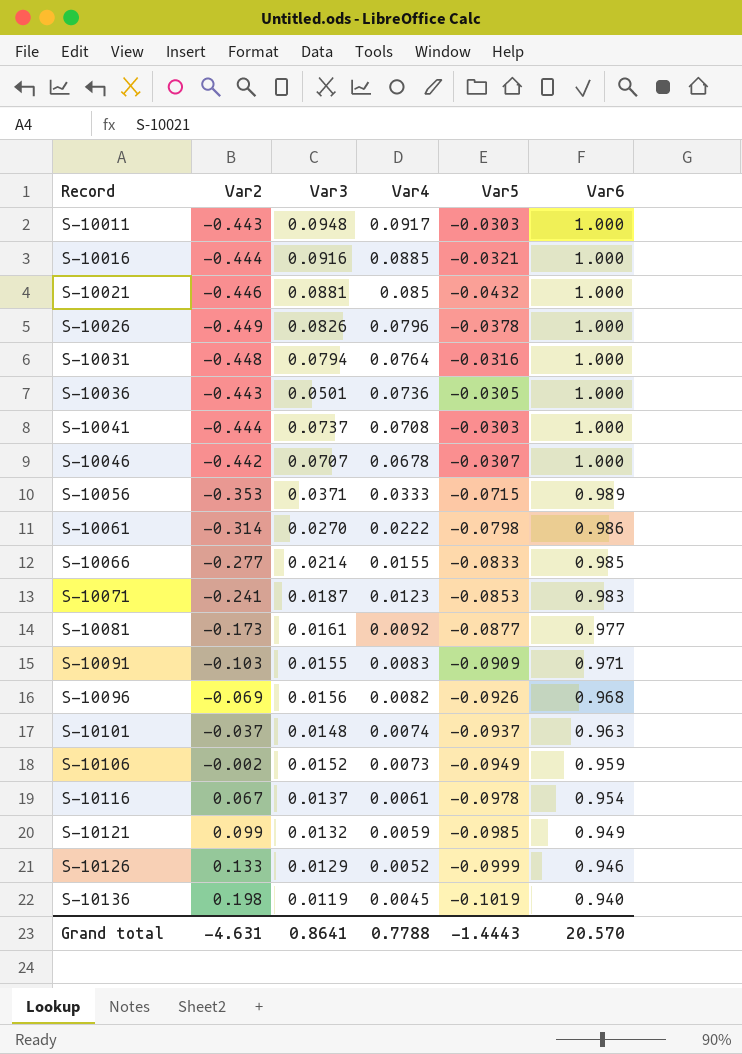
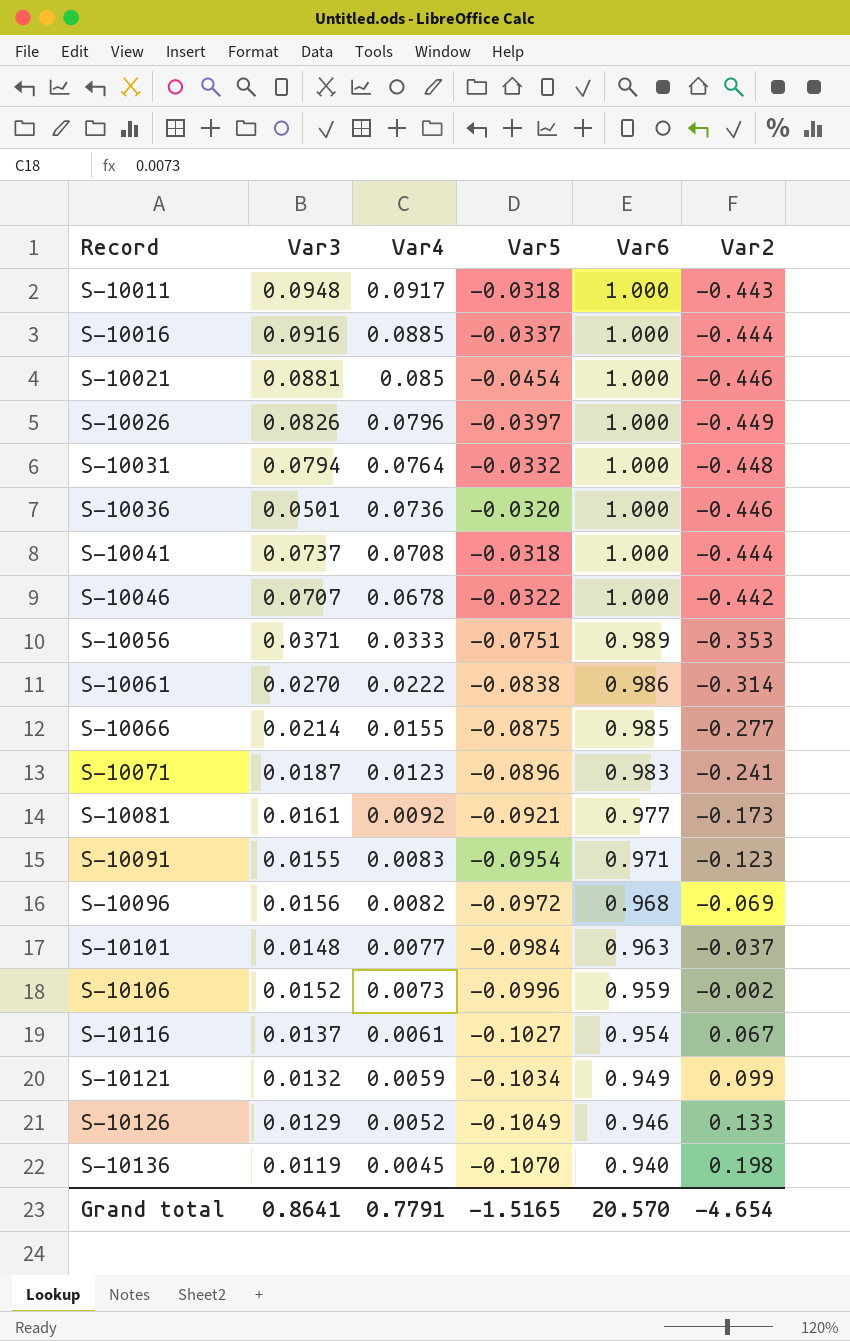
column Var2 | position: 2 -> 6
S-10011 | Var5: -0.0303 -> -0.0318
S-10016 | Var5: -0.0321 -> -0.0337
S-10021 | Var5: -0.0432 -> -0.0454
S-10026 | Var5: -0.0378 -> -0.0397
S-10031 | Var5: -0.0316 -> -0.0332
S-10036 | Var5: -0.0305 -> -0.0320
S-10036 | Var2: -0.443 -> -0.446
S-10041 | Var5: -0.0303 -> -0.0318
S-10046 | Var5: -0.0307 -> -0.0322
S-10056 | Var5: -0.0715 -> -0.0751
S-10061 | Var5: -0.0798 -> -0.0838
S-10066 | Var5: -0.0833 -> -0.0875
S-10071 | Var5: -0.0853 -> -0.0896
S-10081 | Var5: -0.0877 -> -0.0921
S-10091 | Var5: -0.0909 -> -0.0954
S-10091 | Var2: -0.103 -> -0.123
S-10096 | Var5: -0.0926 -> -0.0972
S-10101 | Var4: 0.0074 -> 0.0077
S-10101 | Var5: -0.0937 -> -0.0984
S-10106 | Var5: -0.0949 -> -0.0996
S-10116 | Var5: -0.0978 -> -0.1027
S-10121 | Var5: -0.0985 -> -0.1034
S-10126 | Var5: -0.0999 -> -0.1049
S-10136 | Var5: -0.1019 -> -0.1070
Grand total | Var4: 0.7788 -> 0.7791
Grand total | Var5: -1.4443 -> -1.5165
Grand total | Var2: -4.631 -> -4.654

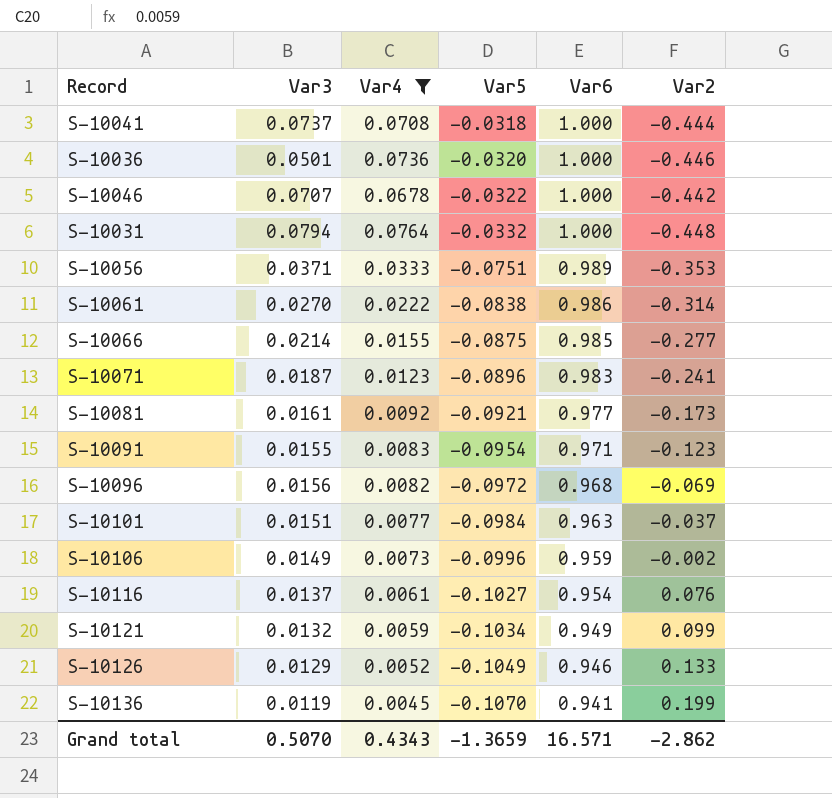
filter: none -> Var4 <= 0.0764
row order: Record ascending -> Var5 descending
S-10101 | Var3: 0.0148 -> 0.0151
S-10106 | Var3: 0.0152 -> 0.0149
S-10116 | Var2: 0.067 -> 0.076
S-10136 | Var6: 0.940 -> 0.941
S-10136 | Var2: 0.198 -> 0.199
Grand total | Var3: 0.8641 -> 0.5070
Grand total | Var4: 0.7791 -> 0.4343
Grand total | Var5: -1.5165 -> -1.3659
Grand total | Var6: 20.570 -> 16.571
Grand total | Var2: -4.654 -> -2.862

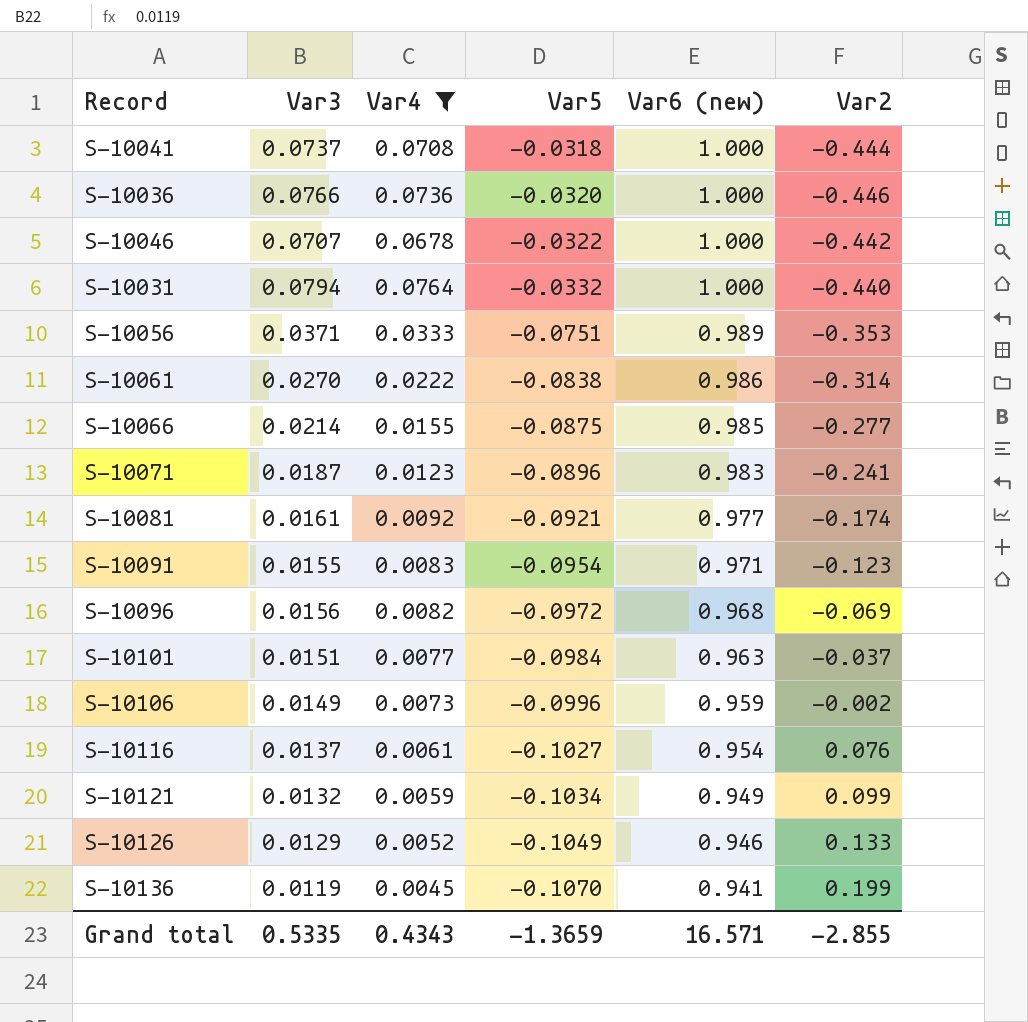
column name: Var6 -> Var6 (new)
S-10036 | Var3: 0.0501 -> 0.0766
S-10031 | Var2: -0.448 -> -0.440
S-10081 | Var2: -0.173 -> -0.174
Grand total | Var3: 0.5070 -> 0.5335
Grand total | Var2: -2.862 -> -2.855

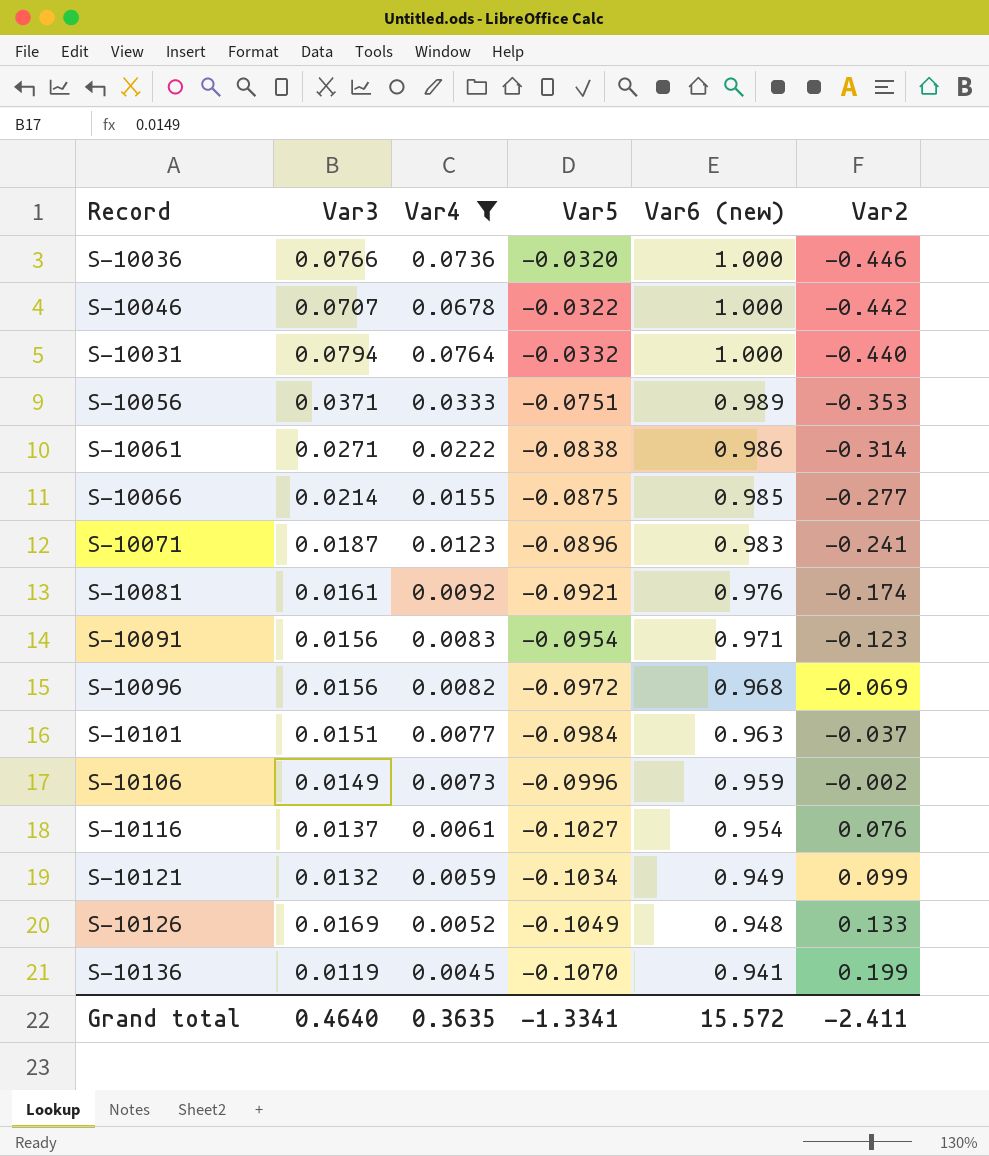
row S-10041: 0.0737 | 0.0708 | -0.0318 | 1.000 | -0.444 -> none
S-10061 | Var3: 0.0270 -> 0.0271
S-10081 | Var6 (new): 0.977 -> 0.976
S-10091 | Var3: 0.0155 -> 0.0156
S-10126 | Var3: 0.0129 -> 0.0169
S-10126 | Var6 (new): 0.946 -> 0.948
Grand total | Var3: 0.5335 -> 0.4640
Grand total | Var4: 0.4343 -> 0.3635
Grand total | Var5: -1.3659 -> -1.3341
Grand total | Var6 (new): 16.571 -> 15.572
Grand total | Var2: -2.855 -> -2.411

